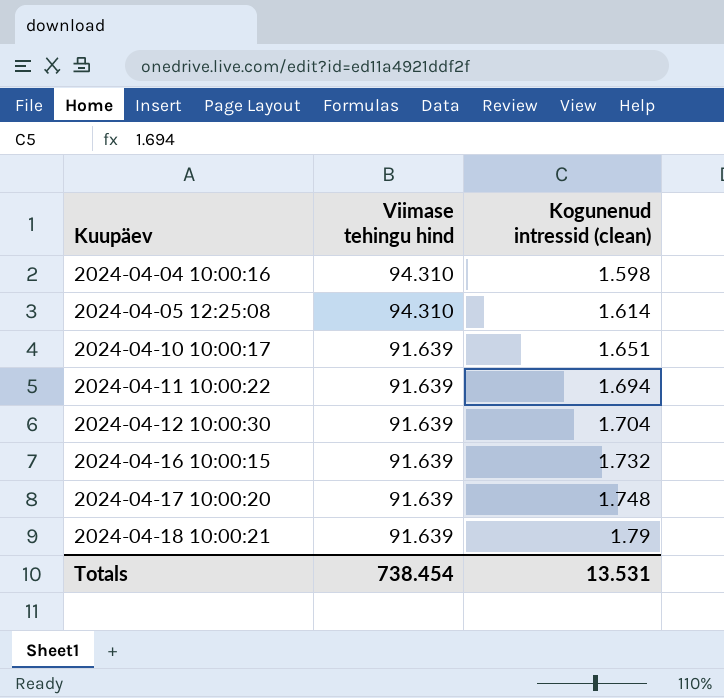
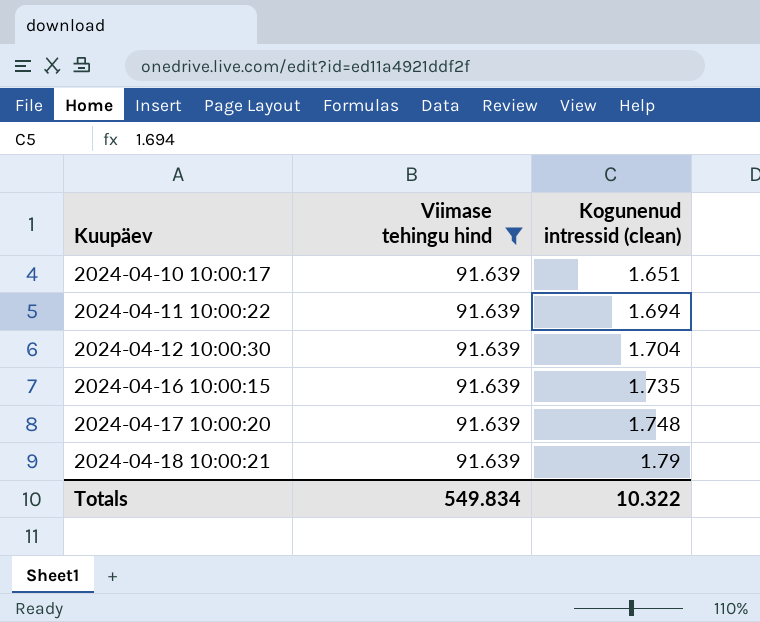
filter: none -> Viimase tehingu hind = 91.639
2024-04-16 10:00:15 | Kogunenud intressid (clean): 1.732 -> 1.735
Totals | Viimase tehingu hind: 738.454 -> 549.834
Totals | Kogunenud intressid (clean): 13.531 -> 10.322

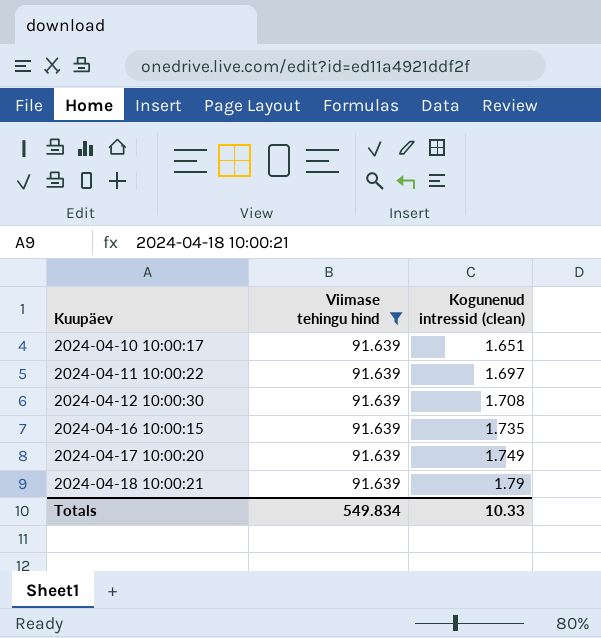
2024-04-11 10:00:22 | Kogunenud intressid (clean): 1.694 -> 1.697
2024-04-12 10:00:30 | Kogunenud intressid (clean): 1.704 -> 1.708
2024-04-17 10:00:20 | Kogunenud intressid (clean): 1.748 -> 1.749
Totals | Kogunenud intressid (clean): 10.322 -> 10.33

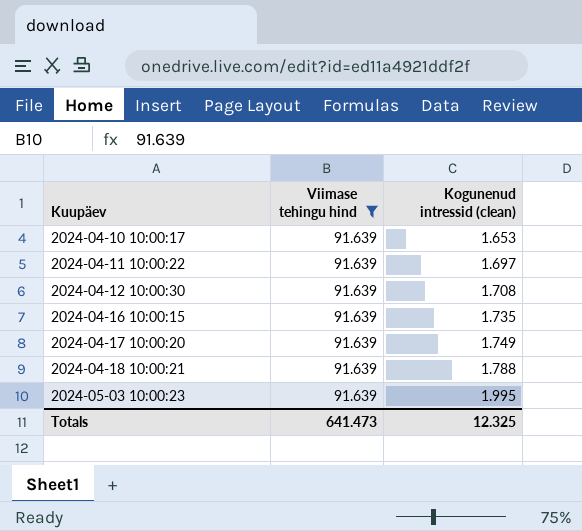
2024-04-10 10:00:17 | Kogunenud intressid (clean): 1.651 -> 1.653
2024-04-18 10:00:21 | Kogunenud intressid (clean): 1.79 -> 1.788
row 2024-05-03 10:00:23: none -> 91.639 | 1.995
Totals | Viimase tehingu hind: 549.834 -> 641.473
Totals | Kogunenud intressid (clean): 10.33 -> 12.325

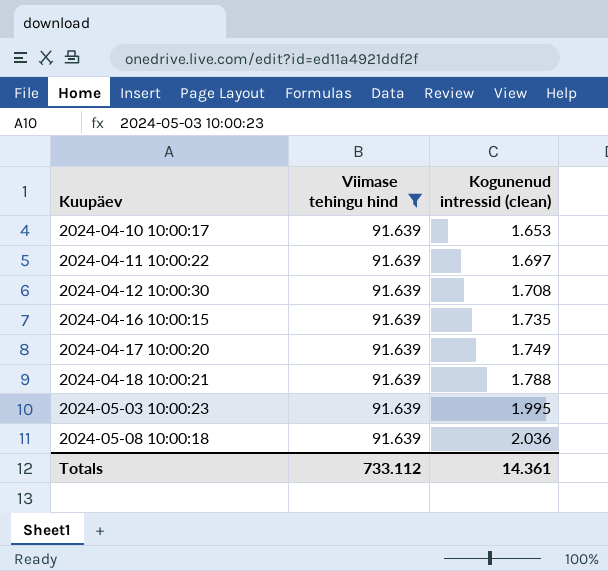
row 2024-05-08 10:00:18: none -> 91.639 | 2.036
Totals | Viimase tehingu hind: 641.473 -> 733.112
Totals | Kogunenud intressid (clean): 12.325 -> 14.361

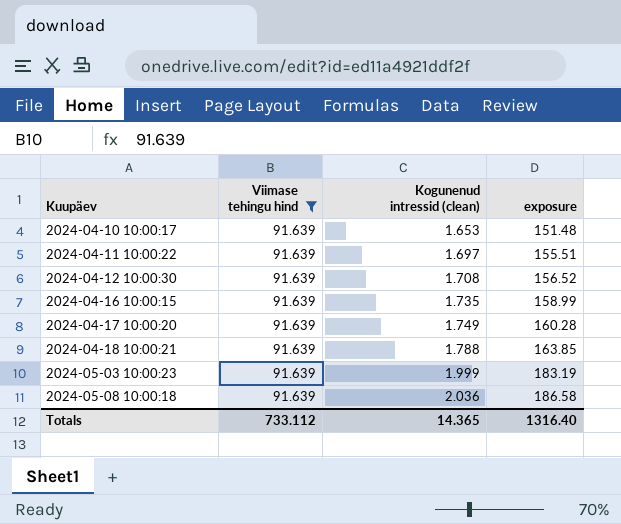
column exposure | formula: none -> [Viimase tehingu hind] * [Kogunenud intressid (clean)]
2024-05-03 10:00:23 | Kogunenud intressid (clean): 1.995 -> 1.999
Totals | Kogunenud intressid (clean): 14.361 -> 14.365

